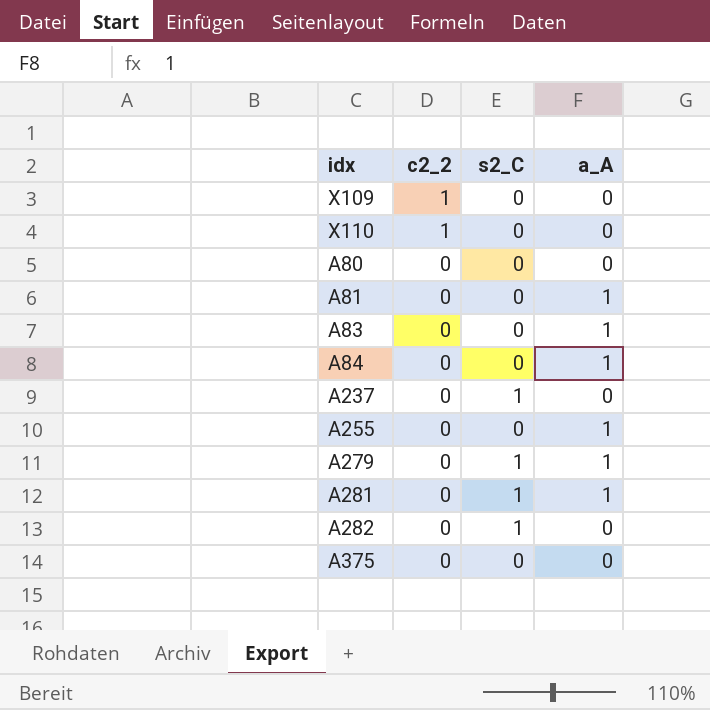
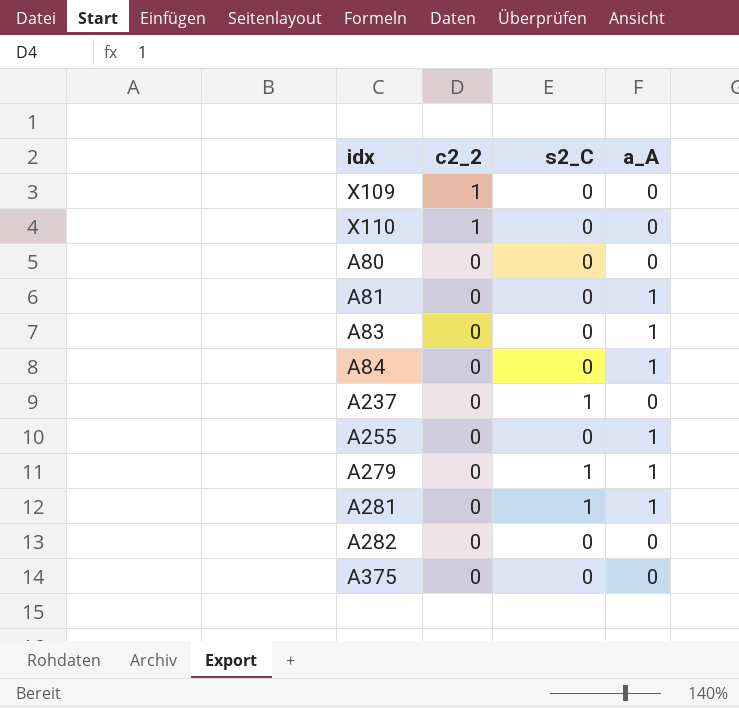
A282 | s2_C: 1 -> 0

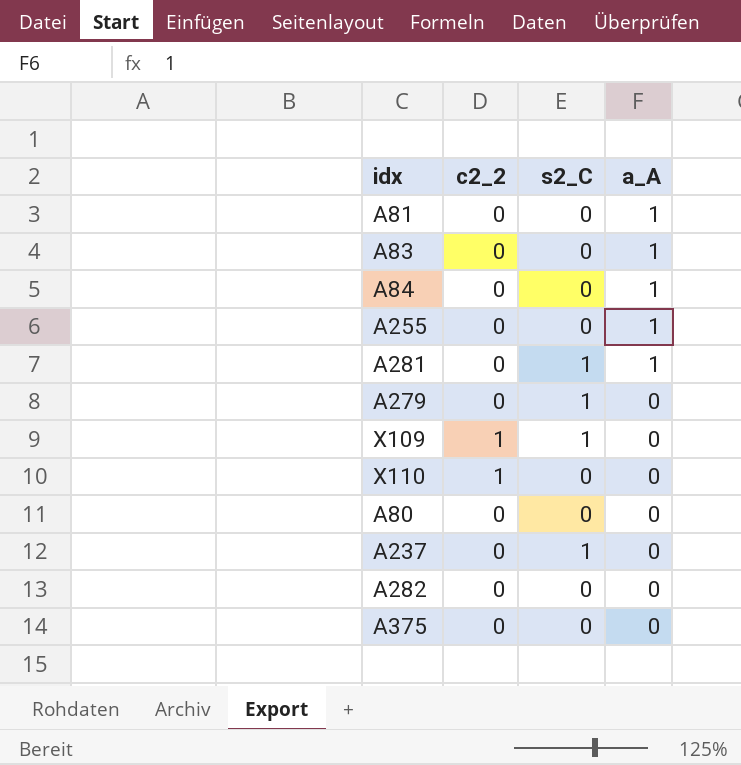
row order: c2_2 descending -> a_A descending
A279 | a_A: 1 -> 0
X109 | s2_C: 0 -> 1

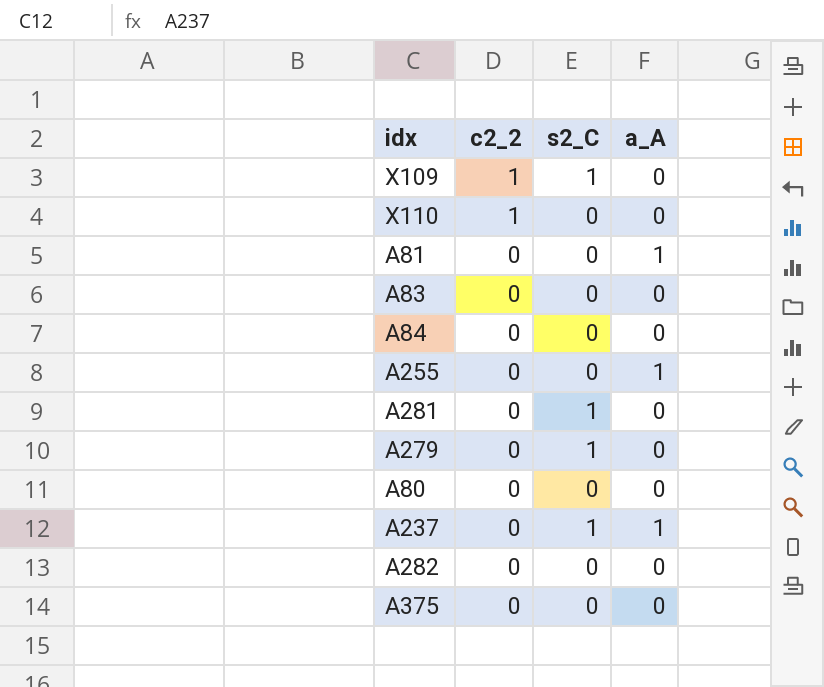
row order: a_A descending -> c2_2 descending
A83 | a_A: 1 -> 0
A84 | a_A: 1 -> 0
A281 | a_A: 1 -> 0
A237 | a_A: 0 -> 1

